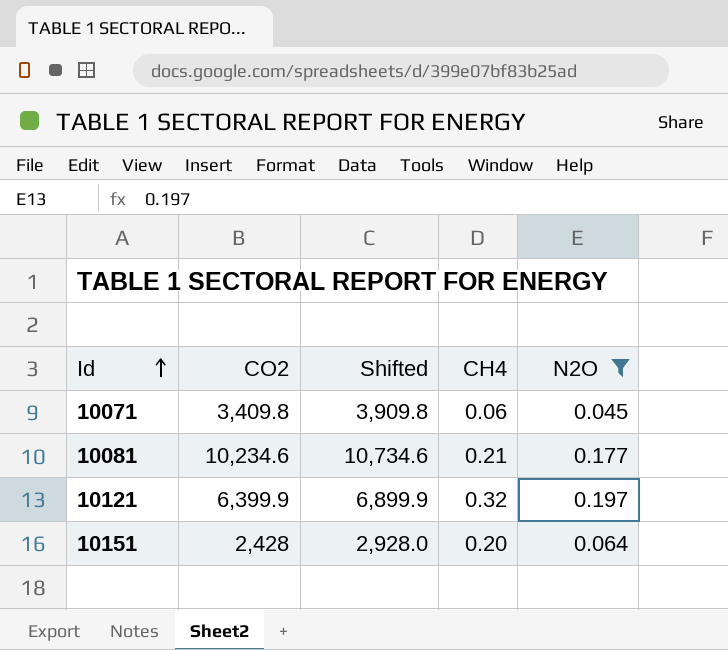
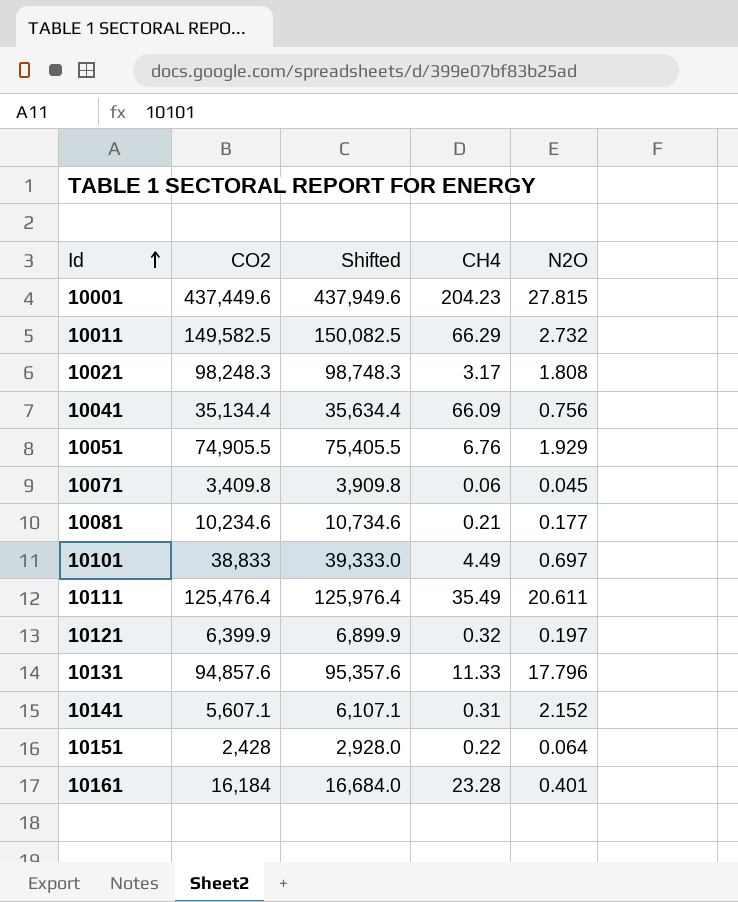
filter: N2O <= 0.197 -> none
10151 | CH4: 0.20 -> 0.22

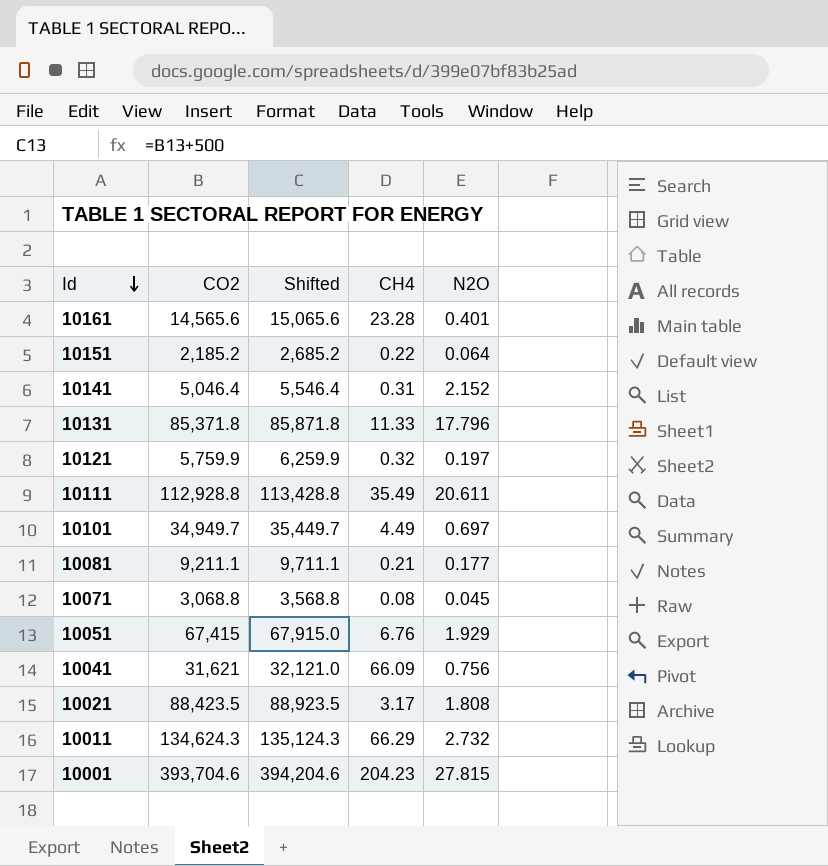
row order: Id ascending -> Id descending
10161 | CO2: 16,184 -> 14,565.6
10161 | Shifted: 16,684.0 -> 15,065.6
10151 | CO2: 2,428 -> 2,185.2
10151 | Shifted: 2,928.0 -> 2,685.2
10141 | CO2: 5,607.1 -> 5,046.4
10141 | Shifted: 6,107.1 -> 5,546.4
10131 | CO2: 94,857.6 -> 85,371.8
10131 | Shifted: 95,357.6 -> 85,871.8
10121 | CO2: 6,399.9 -> 5,759.9
10121 | Shifted: 6,899.9 -> 6,259.9
10111 | CO2: 125,476.4 -> 112,928.8
10111 | Shifted: 125,976.4 -> 113,428.8
10101 | CO2: 38,833 -> 34,949.7
10101 | Shifted: 39,333.0 -> 35,449.7
10081 | CO2: 10,234.6 -> 9,211.1
10081 | Shifted: 10,734.6 -> 9,711.1
10071 | CO2: 3,409.8 -> 3,068.8
10071 | Shifted: 3,909.8 -> 3,568.8
10071 | CH4: 0.06 -> 0.08
10051 | CO2: 74,905.5 -> 67,415
10051 | Shifted: 75,405.5 -> 67,915.0
10041 | CO2: 35,134.4 -> 31,621
10041 | Shifted: 35,634.4 -> 32,121.0
10021 | CO2: 98,248.3 -> 88,423.5
10021 | Shifted: 98,748.3 -> 88,923.5
10011 | CO2: 149,582.5 -> 134,624.3
10011 | Shifted: 150,082.5 -> 135,124.3
10001 | CO2: 437,449.6 -> 393,704.6
10001 | Shifted: 437,949.6 -> 394,204.6

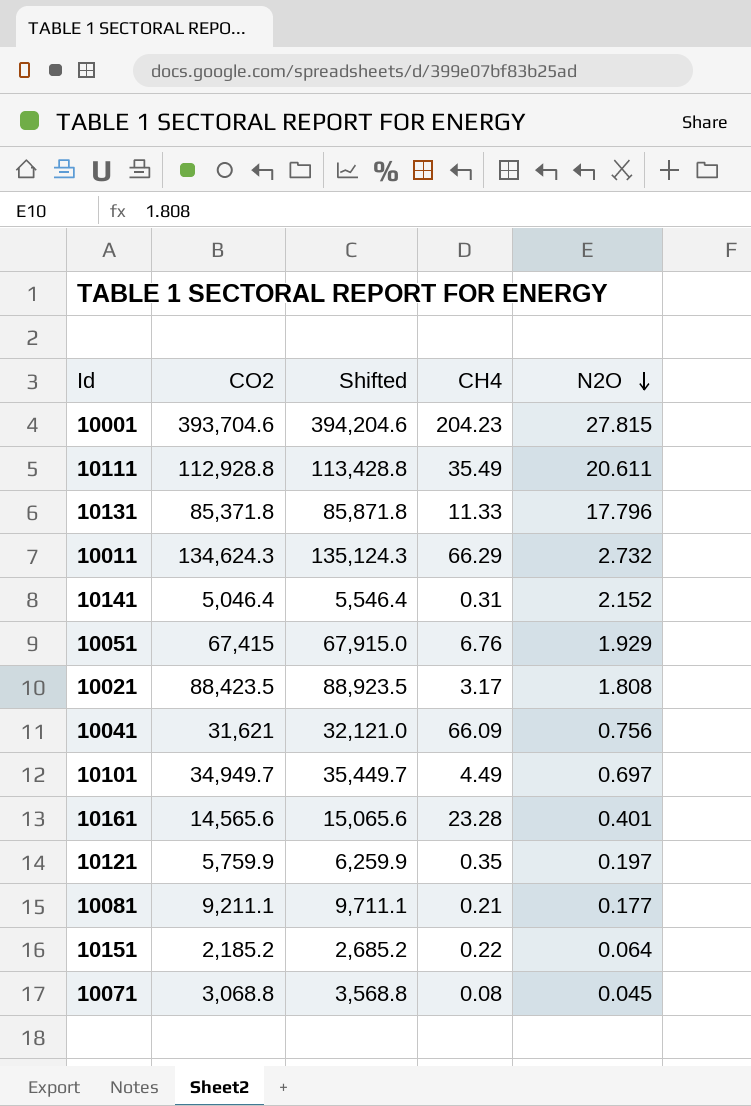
row order: Id descending -> N2O descending
10121 | CH4: 0.32 -> 0.35

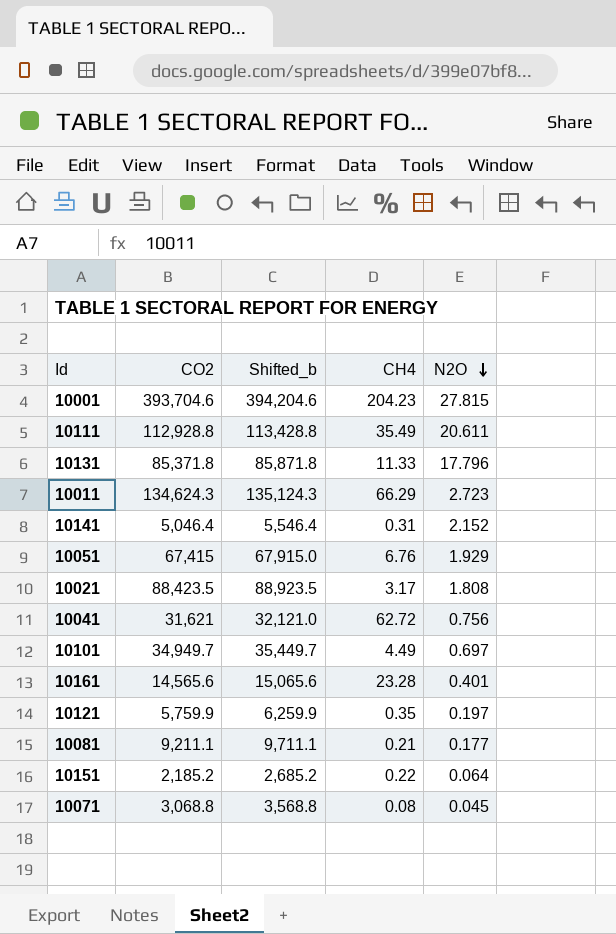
column name: Shifted -> Shifted_b
10011 | N2O: 2.732 -> 2.723
10041 | CH4: 66.09 -> 62.72

